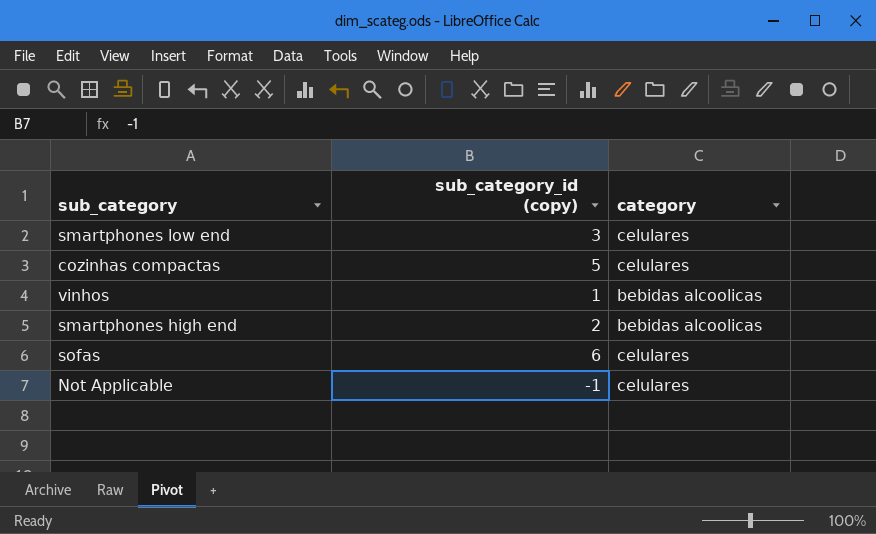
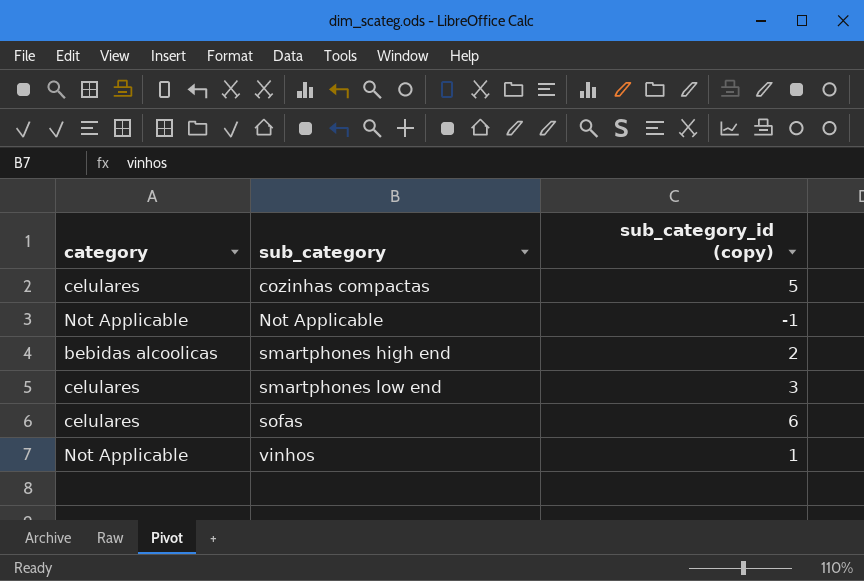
row order: none -> sub_category ascending
column category | position: 3 -> 1
Not Applicable | category: celulares -> Not Applicable
vinhos | category: bebidas alcoolicas -> Not Applicable

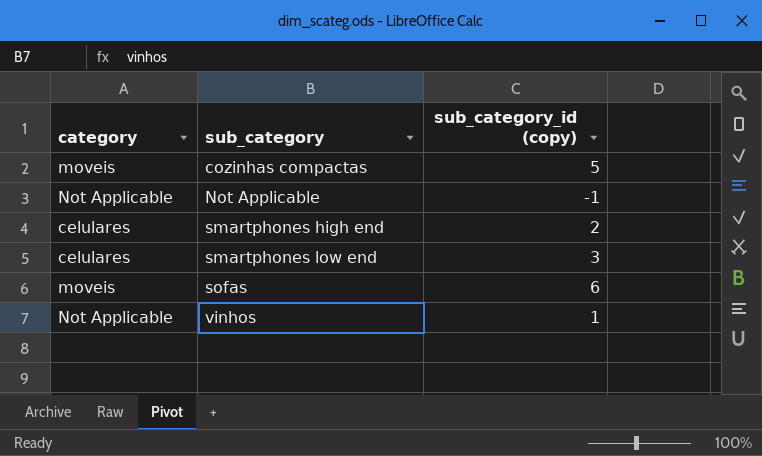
cozinhas compactas | category: celulares -> moveis
smartphones high end | category: bebidas alcoolicas -> celulares
sofas | category: celulares -> moveis

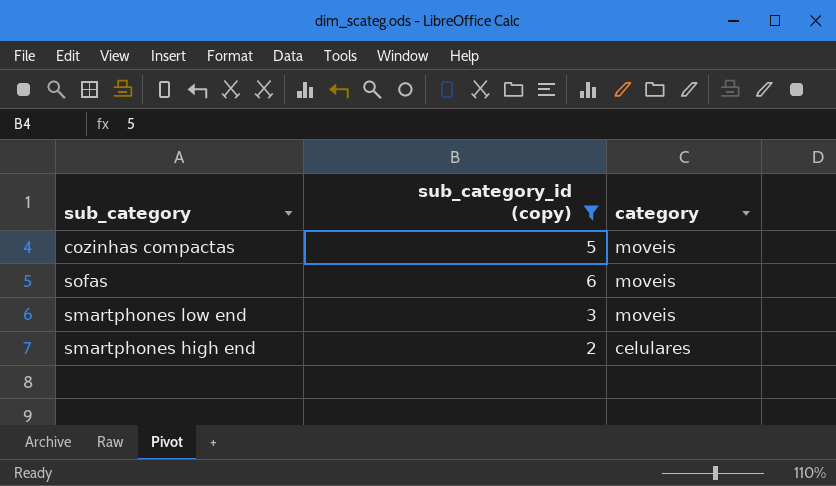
filter: none -> sub_category_id (copy) >= 2
row order: sub_category ascending -> category descending
column category | position: 1 -> 3
smartphones low end | category: celulares -> moveis

